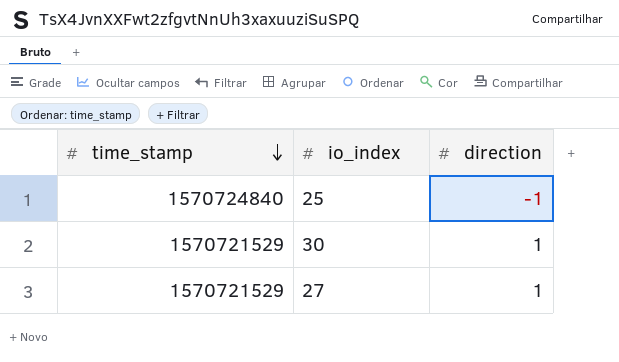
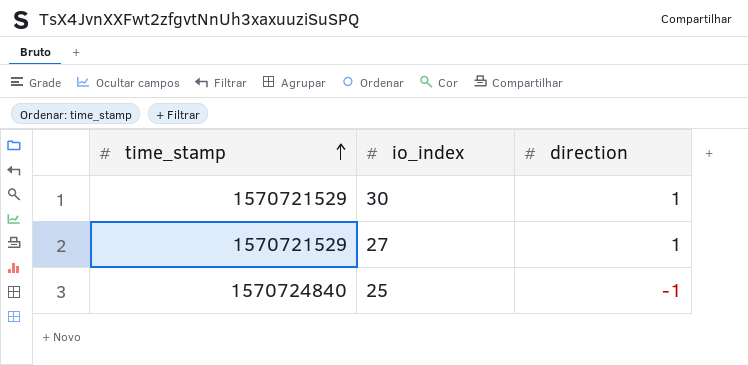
row order: time_stamp descending -> time_stamp ascending

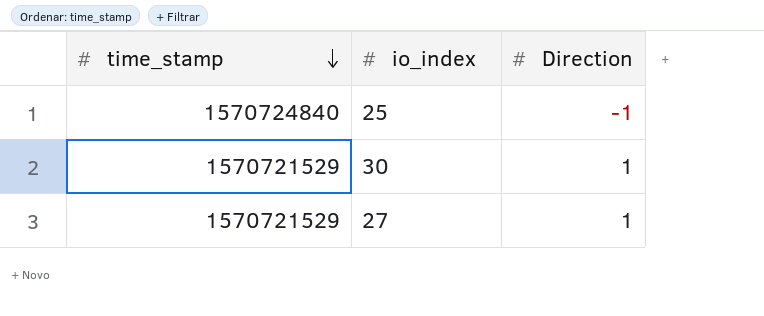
row order: time_stamp ascending -> time_stamp descending
column name: direction -> Direction

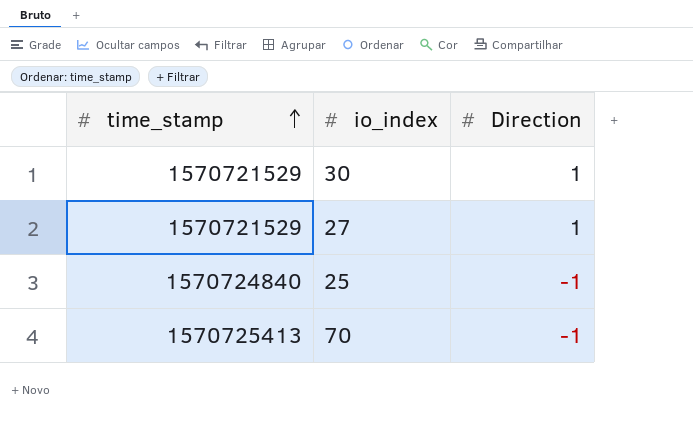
row order: time_stamp descending -> time_stamp ascending
row 70: none -> 1570725413 | -1

